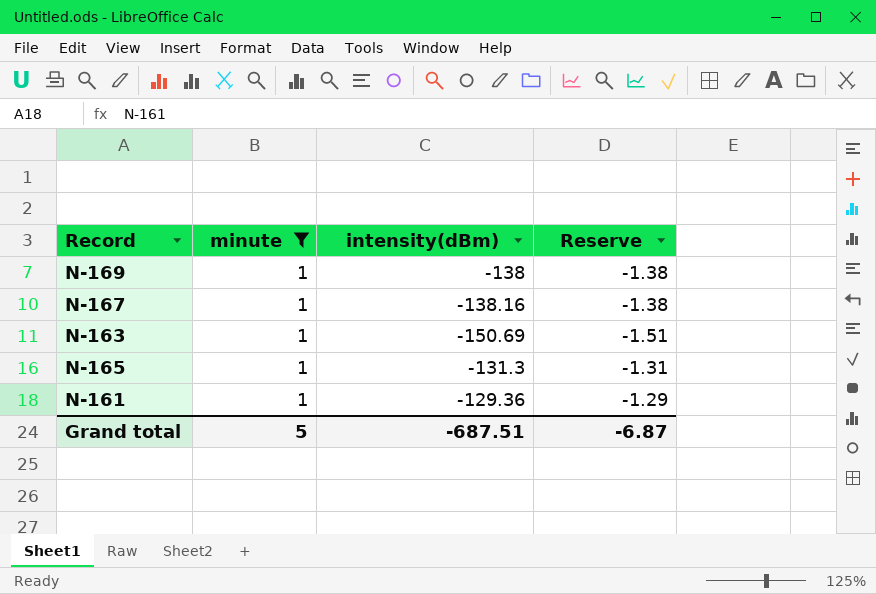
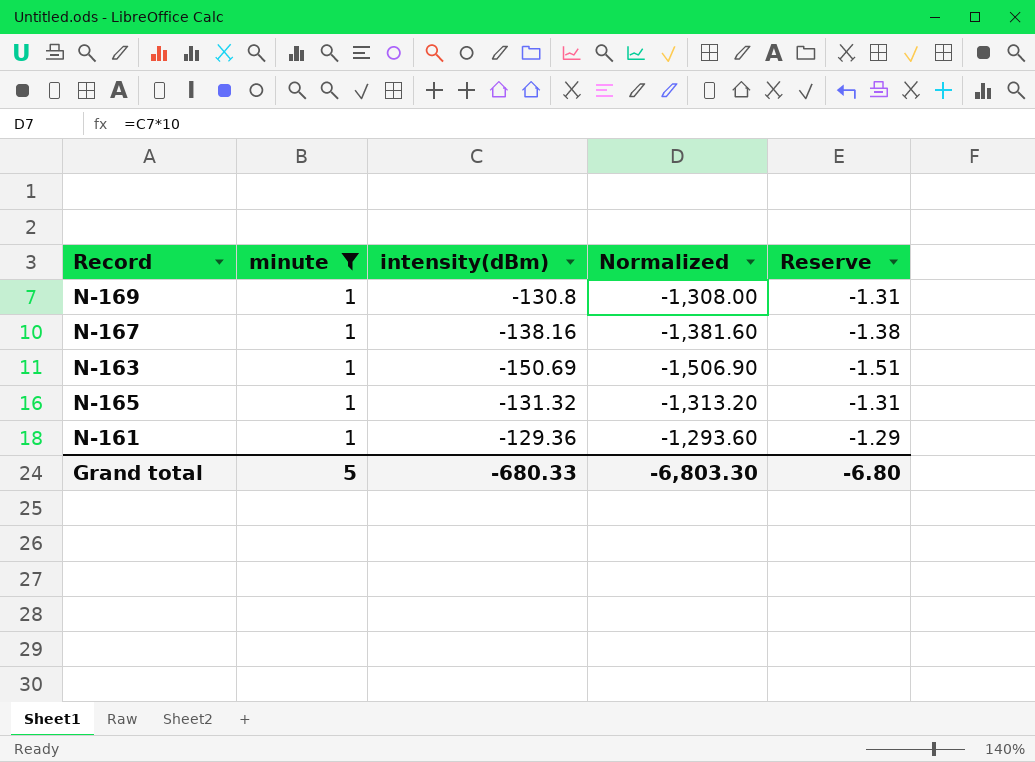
column Normalized | formula: none -> [intensity(dBm)] * 10
N-169 | intensity(dBm): -138 -> -130.8
N-169 | Reserve: -1.38 -> -1.31
N-165 | intensity(dBm): -131.3 -> -131.32
Grand total | intensity(dBm): -687.51 -> -680.33
Grand total | Reserve: -6.87 -> -6.80

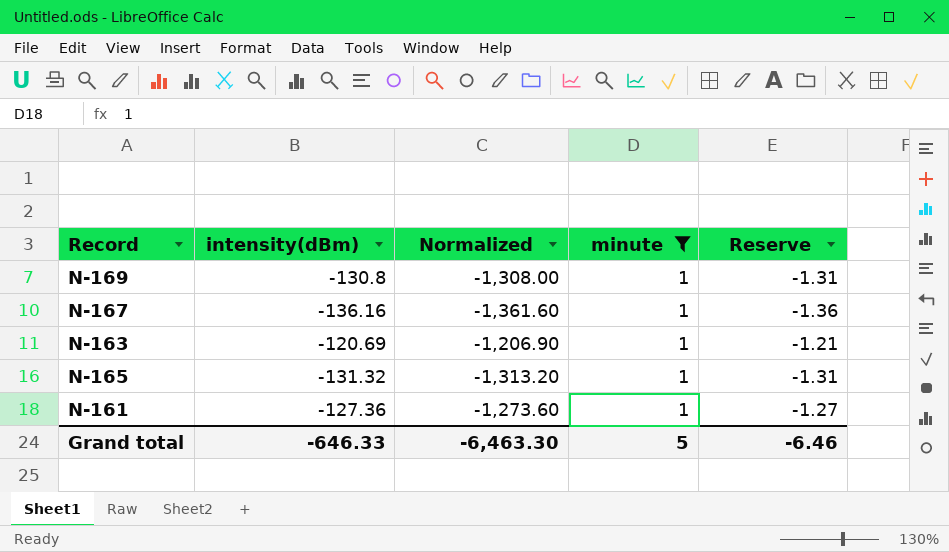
column minute | position: 2 -> 4
N-167 | intensity(dBm): -138.16 -> -136.16
N-167 | Normalized: -1,381.60 -> -1,361.60
N-167 | Reserve: -1.38 -> -1.36
N-163 | intensity(dBm): -150.69 -> -120.69
N-163 | Normalized: -1,506.90 -> -1,206.90
N-163 | Reserve: -1.51 -> -1.21
N-161 | intensity(dBm): -129.36 -> -127.36
N-161 | Normalized: -1,293.60 -> -1,273.60
N-161 | Reserve: -1.29 -> -1.27
Grand total | intensity(dBm): -680.33 -> -646.33
Grand total | Normalized: -6,803.30 -> -6,463.30
Grand total | Reserve: -6.80 -> -6.46

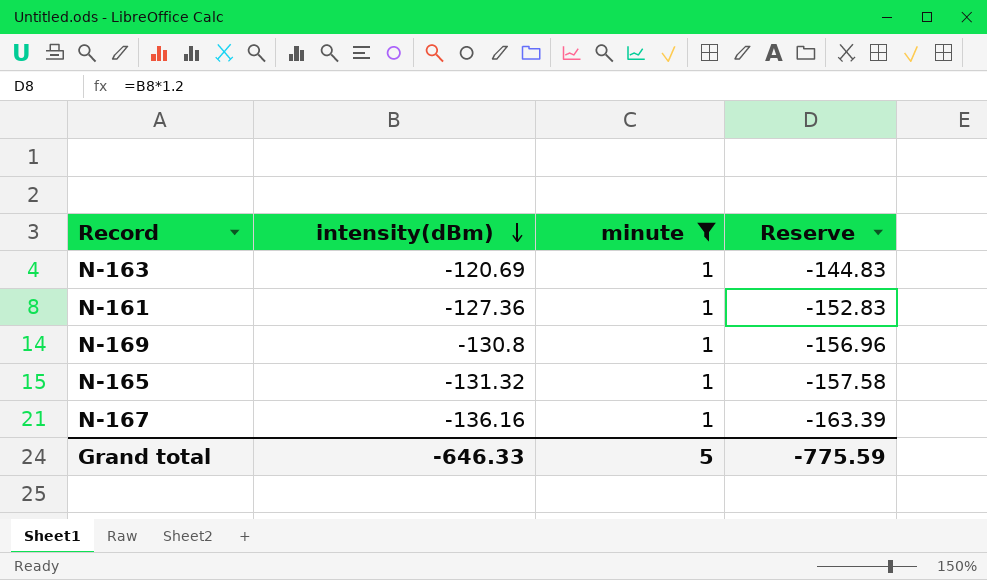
row order: none -> intensity(dBm) descending
column Normalized | formula: [intensity(dBm)] * 10 -> none
column Reserve | formula: [intensity(dBm)] * 0.01 -> [intensity(dBm)] * 1.2
Grand total | Reserve: -6.46 -> -775.59

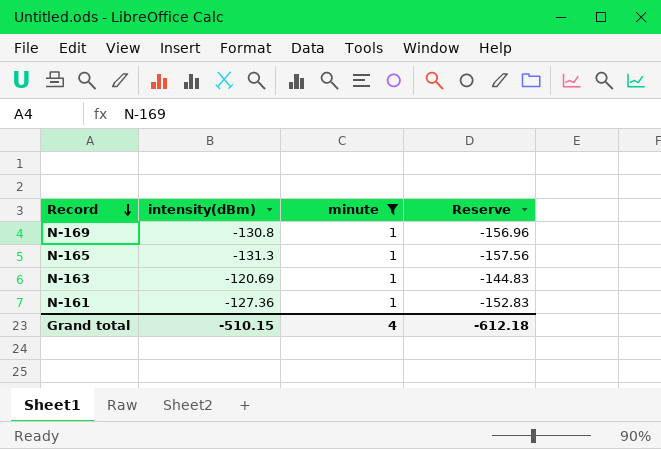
row order: intensity(dBm) descending -> Record descending
row N-167: -136.16 | 1 | -163.39 -> none
N-165 | intensity(dBm): -131.32 -> -131.3
N-165 | Reserve: -157.58 -> -157.56
Grand total | intensity(dBm): -646.33 -> -510.15
Grand total | minute: 5 -> 4
Grand total | Reserve: -775.59 -> -612.18

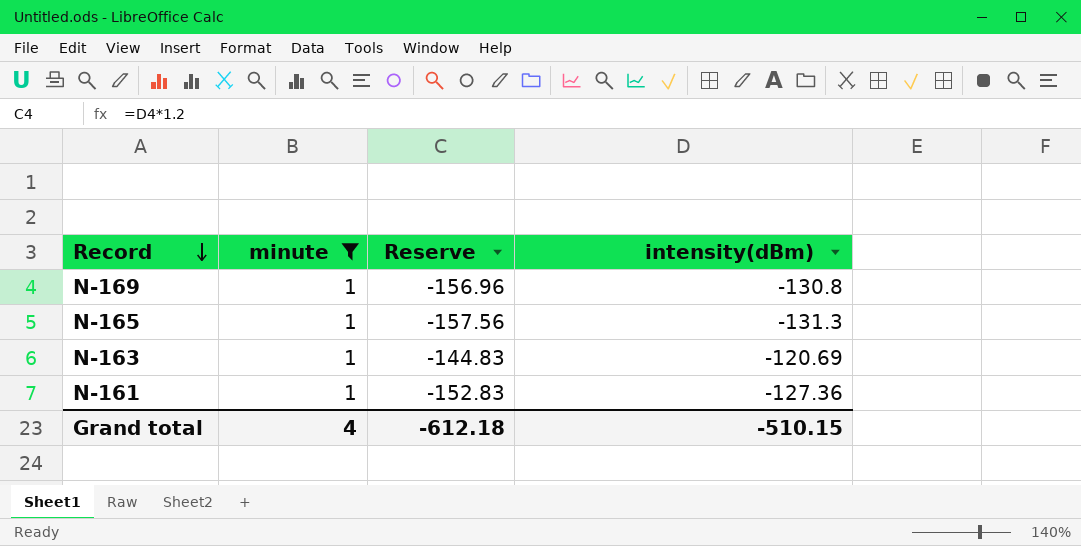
column intensity(dBm) | position: 2 -> 4

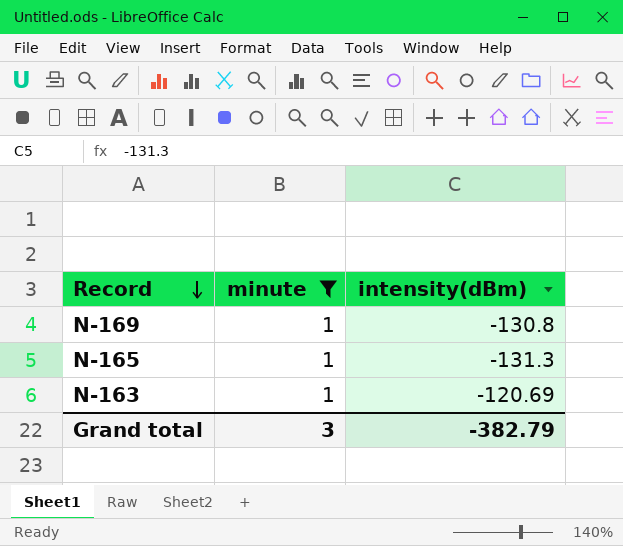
column Reserve | formula: [intensity(dBm)] * 1.2 -> none
row N-161: 1 | -152.83 | -127.36 -> none
Grand total | minute: 4 -> 3
Grand total | intensity(dBm): -510.15 -> -382.79

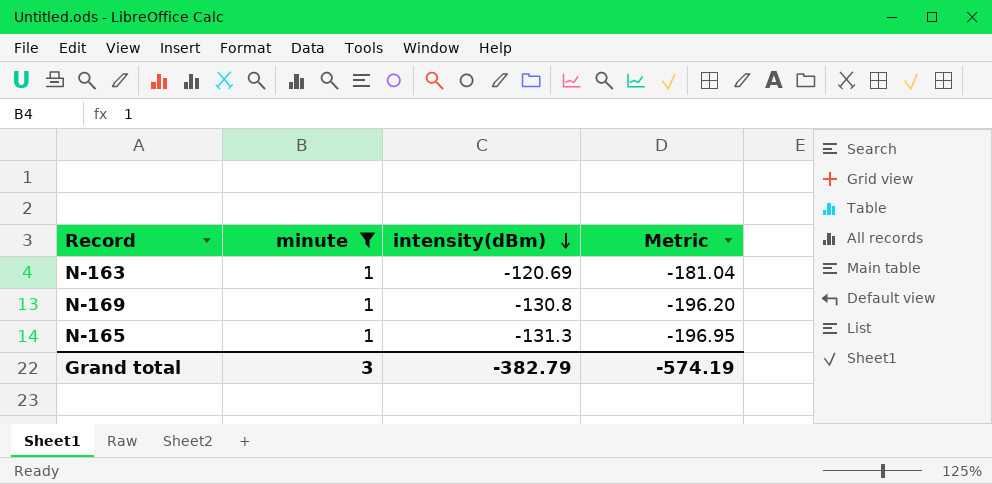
row order: Record descending -> intensity(dBm) descending
column Metric | formula: none -> [intensity(dBm)] * 1.5

